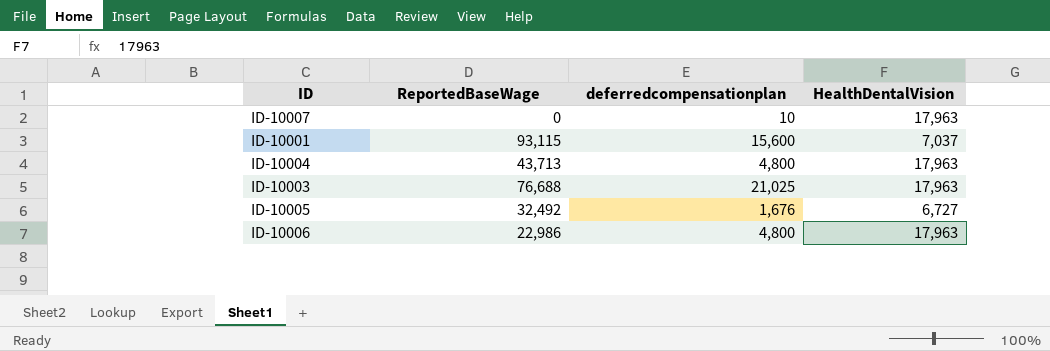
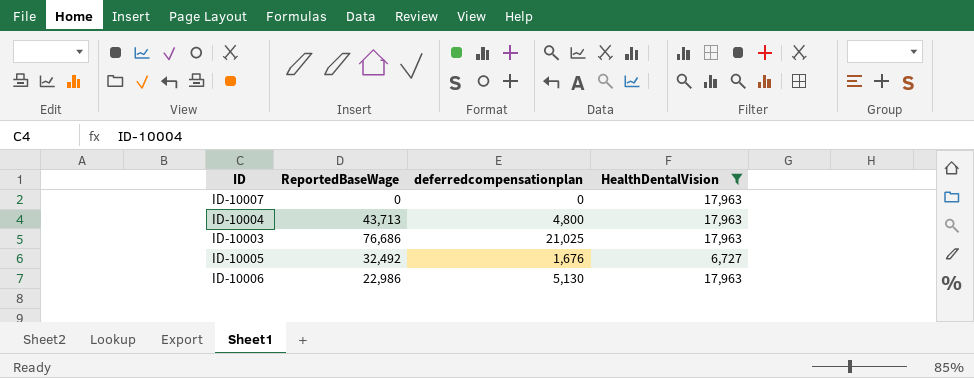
filter: none -> HealthDentalVision != 7,037
ID-10007 | deferredcompensationplan: 10 -> 0
ID-10003 | ReportedBaseWage: 76,688 -> 76,686
ID-10006 | deferredcompensationplan: 4,800 -> 5,130

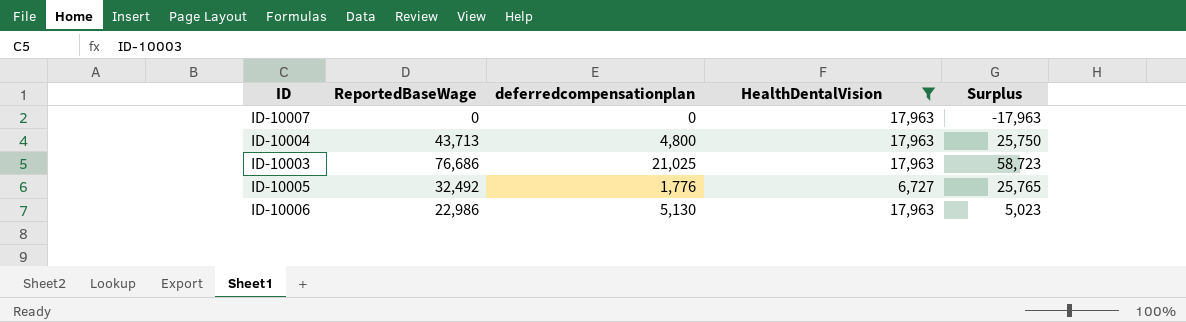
column Surplus | formula: none -> [ReportedBaseWage] - [HealthDentalVision]
ID-10005 | deferredcompensationplan: 1,676 -> 1,776

